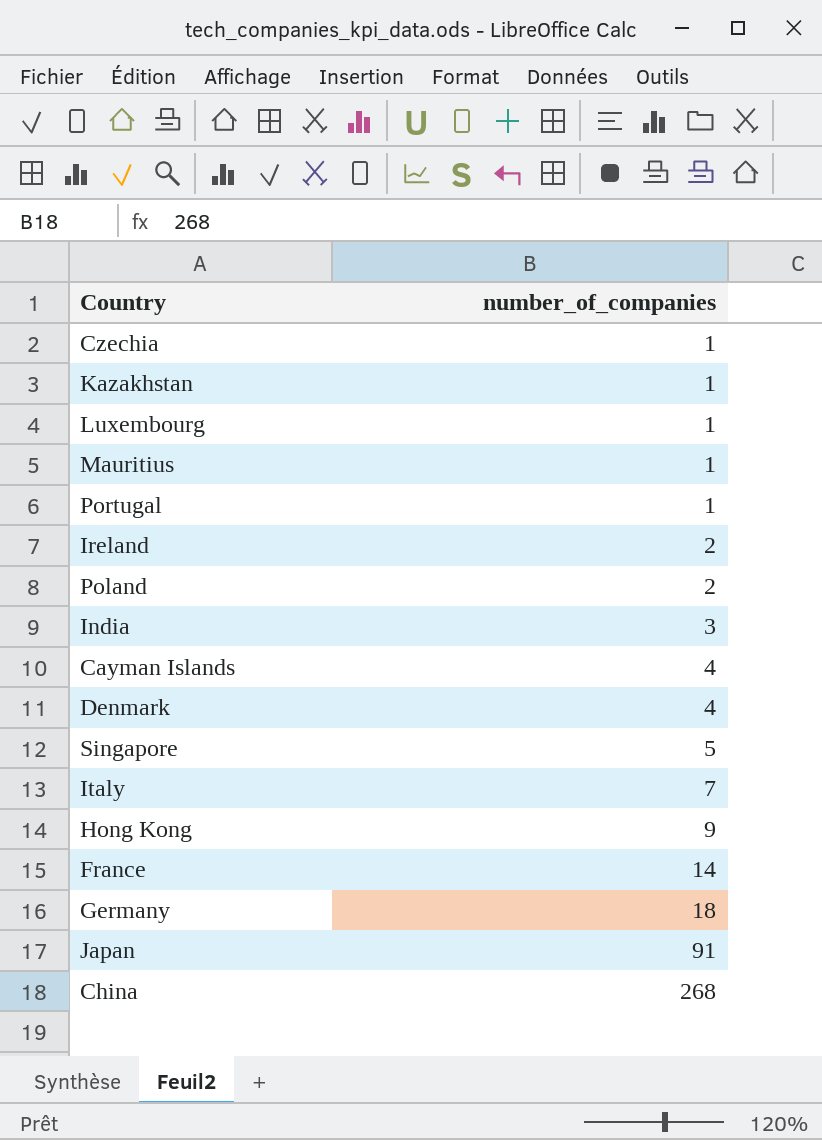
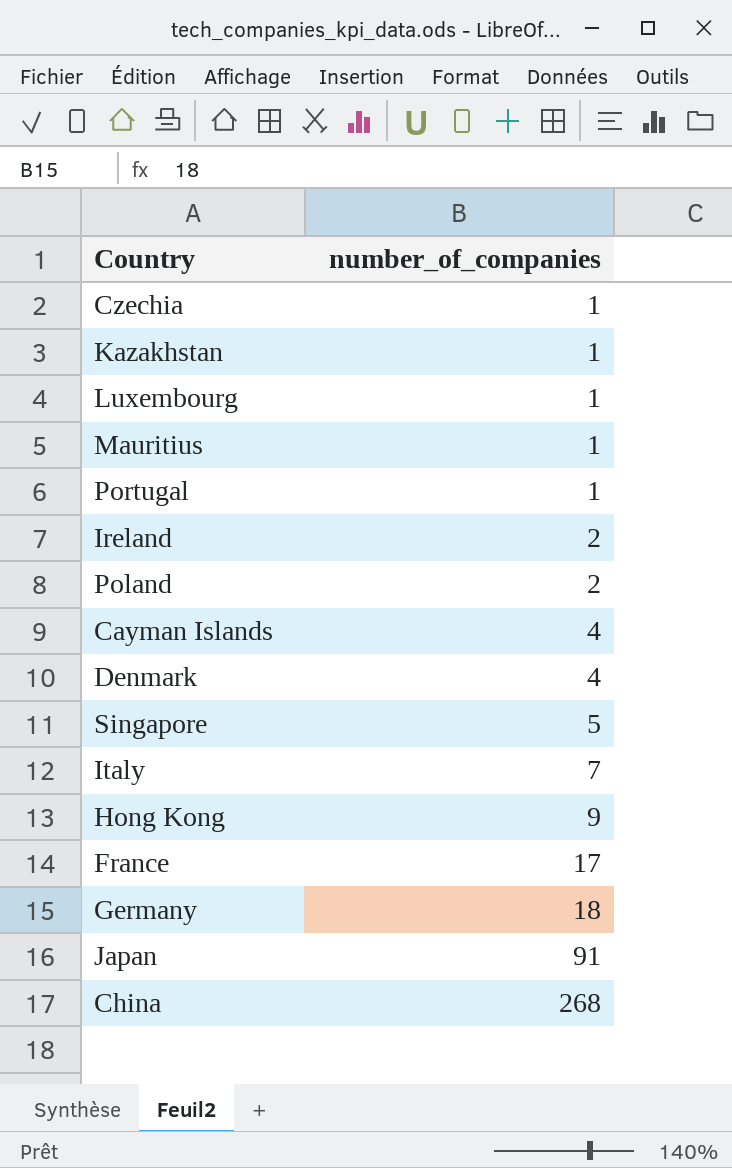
row India: 3 -> none
France | number_of_companies: 14 -> 17

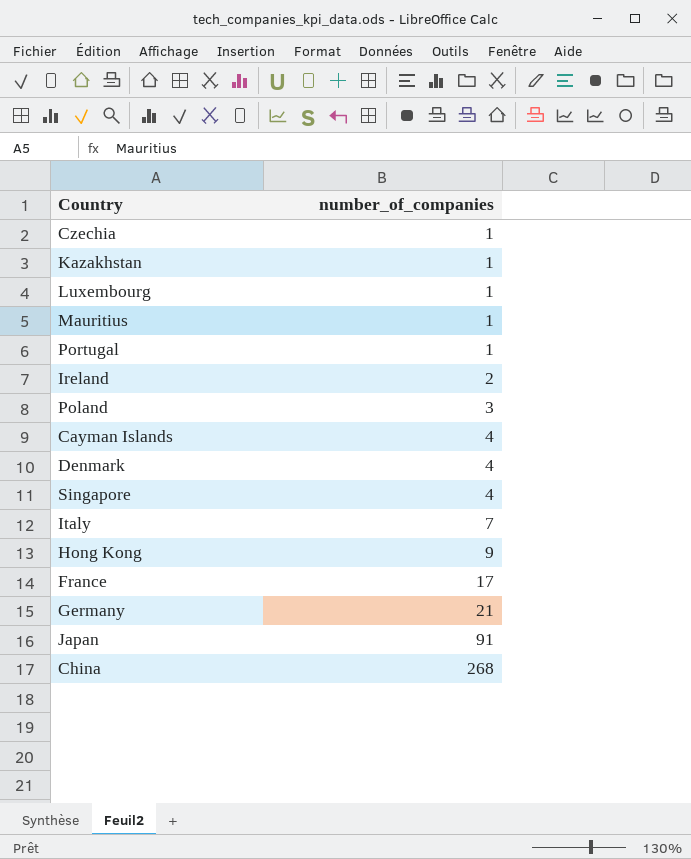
Poland | number_of_companies: 2 -> 3
Singapore | number_of_companies: 5 -> 4
Germany | number_of_companies: 18 -> 21

